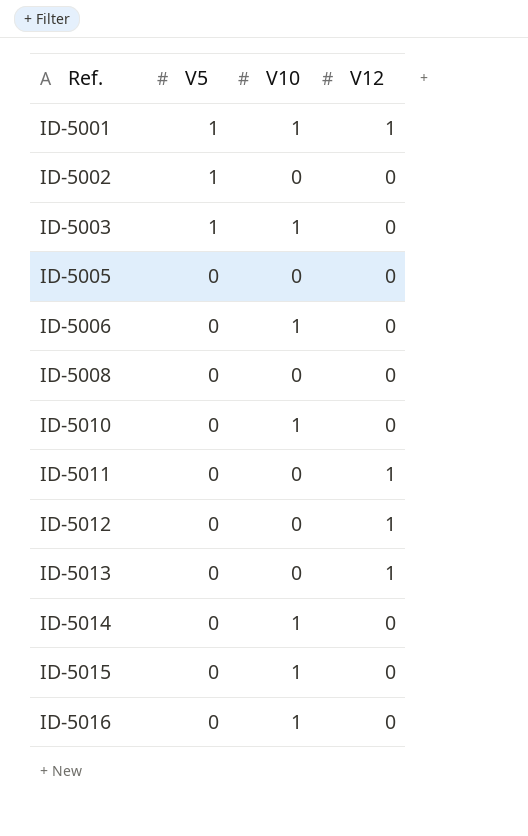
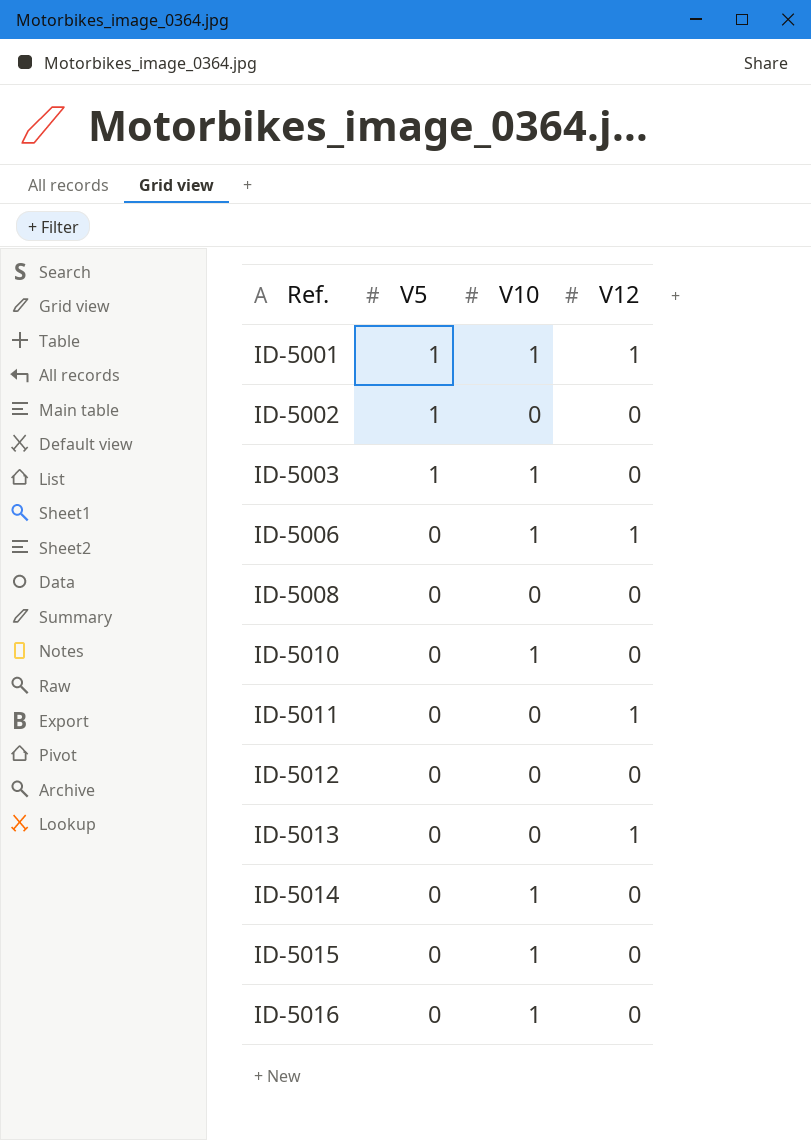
row ID-5005: 0 | 0 | 0 -> none
ID-5006 | V12: 0 -> 1
ID-5012 | V12: 1 -> 0

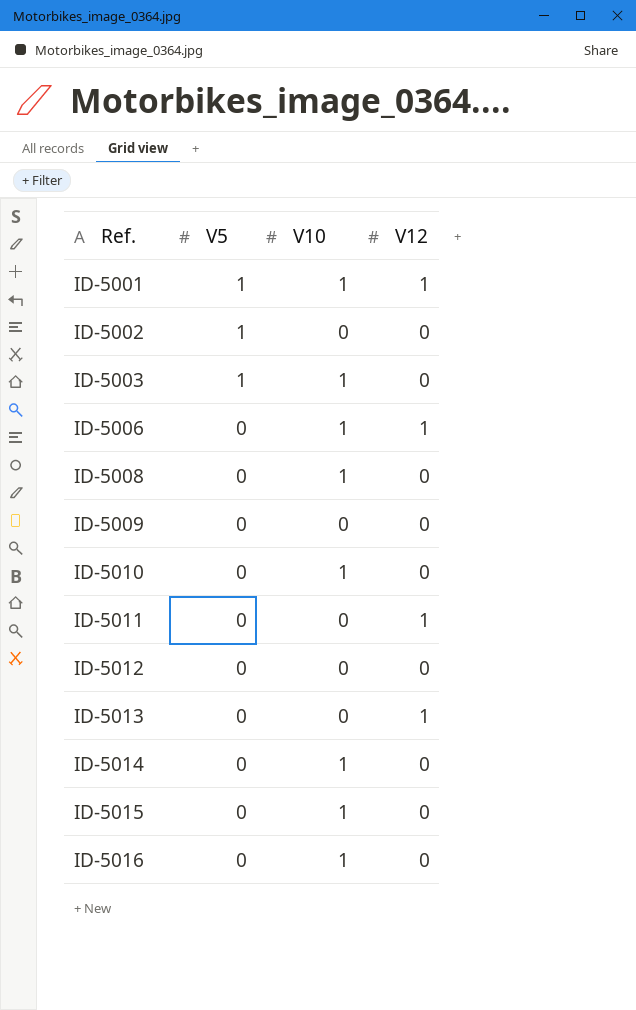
ID-5008 | V10: 0 -> 1
row ID-5009: none -> 0 | 0 | 0

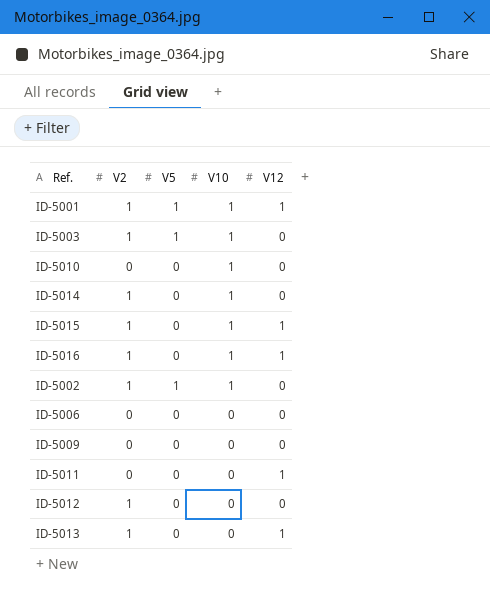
row order: Ref. ascending -> V10 descending
column V2 | position: none -> 2
row ID-5008: 0 | 1 | 0 -> none
ID-5015 | V12: 0 -> 1
ID-5016 | V12: 0 -> 1
ID-5002 | V10: 0 -> 1
ID-5006 | V10: 1 -> 0
ID-5006 | V12: 1 -> 0

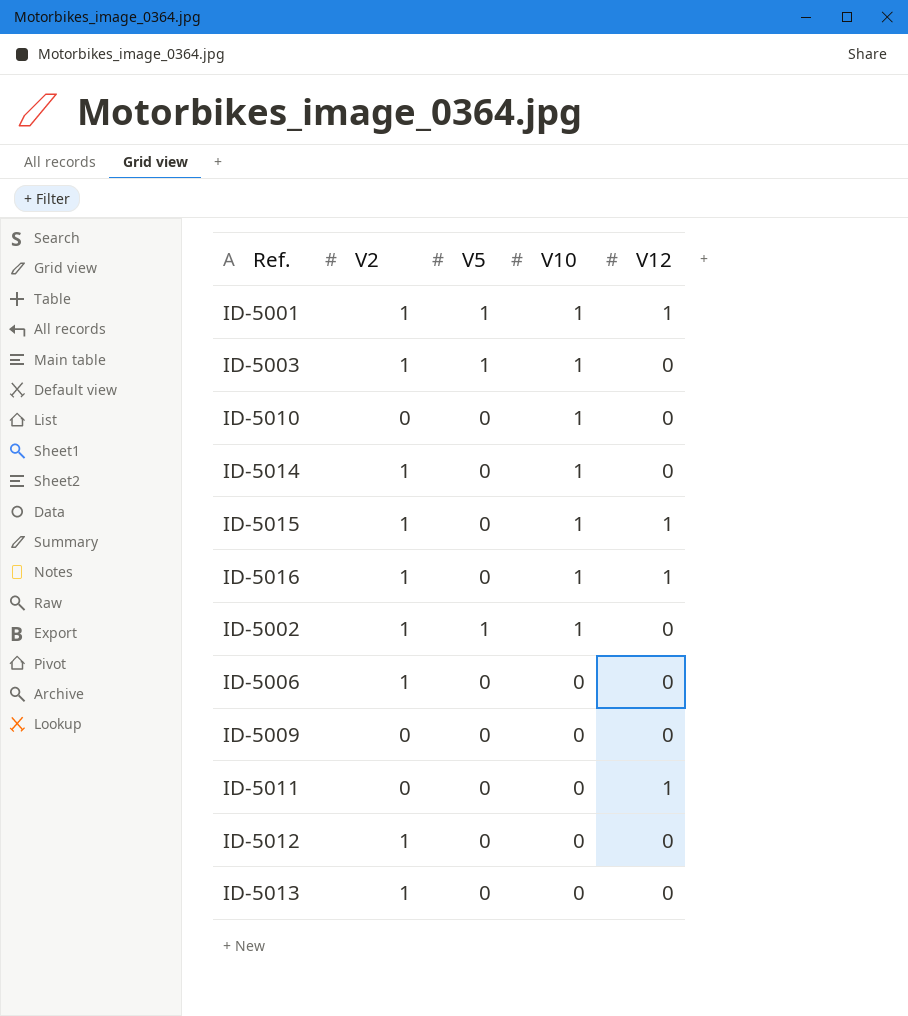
ID-5006 | V2: 0 -> 1
ID-5013 | V12: 1 -> 0

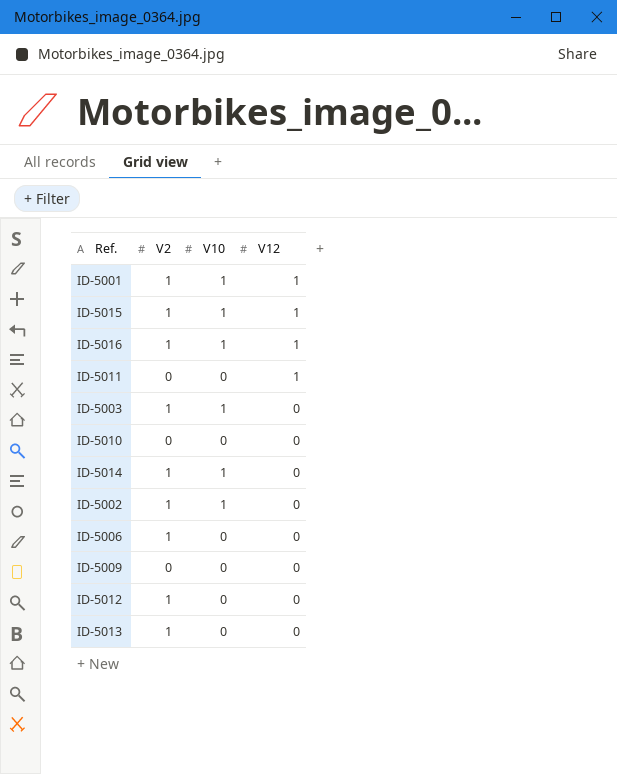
row order: V10 descending -> V12 descending
column V5 | position: 3 -> none
ID-5010 | V10: 1 -> 0

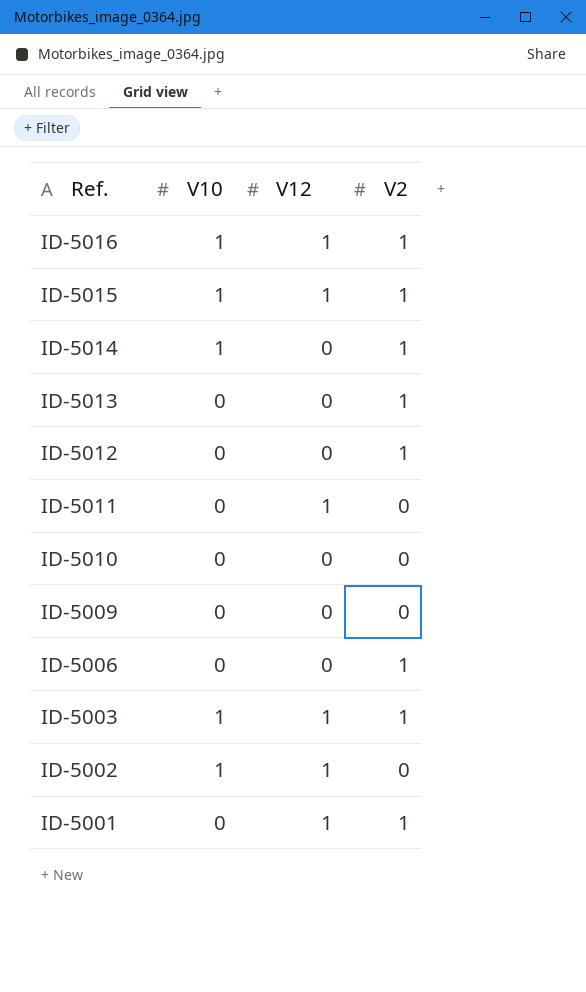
row order: V12 descending -> Ref. descending
column V2 | position: 2 -> 4
ID-5003 | V12: 0 -> 1
ID-5002 | V12: 0 -> 1
ID-5002 | V2: 1 -> 0
ID-5001 | V10: 1 -> 0

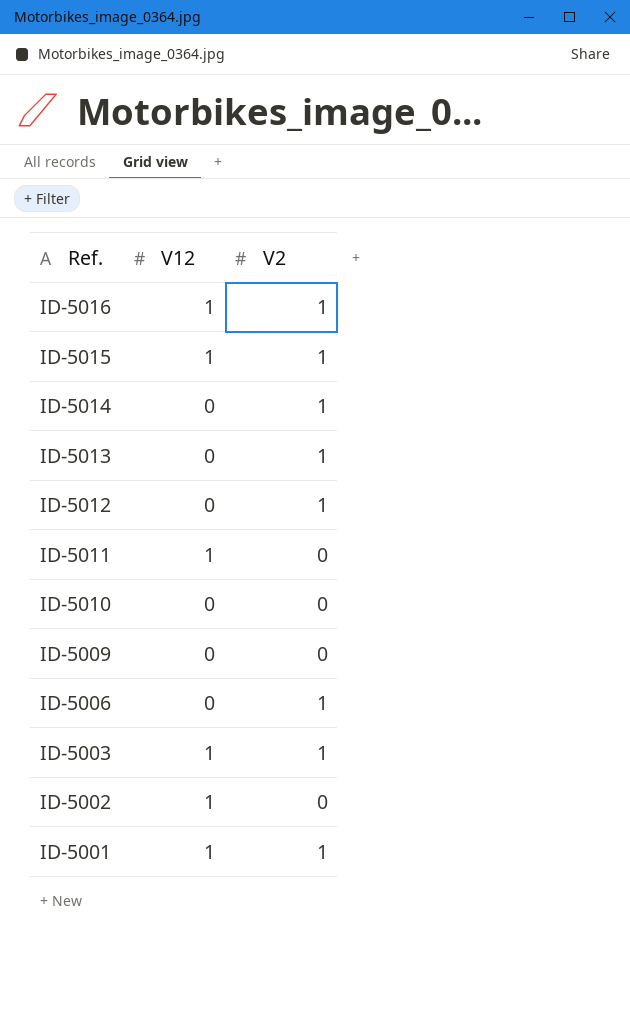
column V10 | position: 2 -> none

